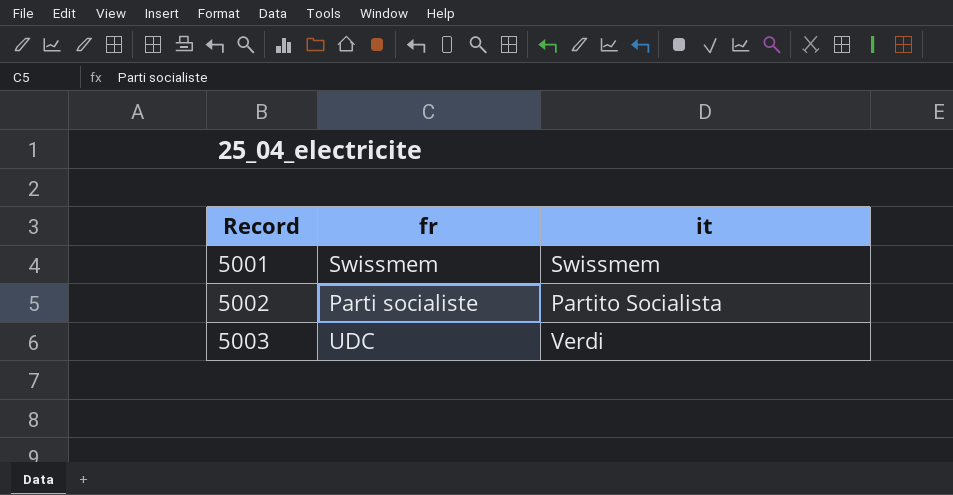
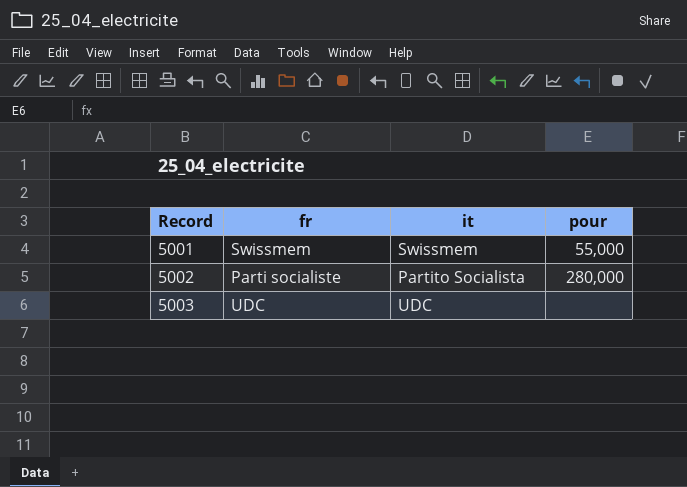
column pour | position: none -> 4
5003 | it: Verdi -> UDC

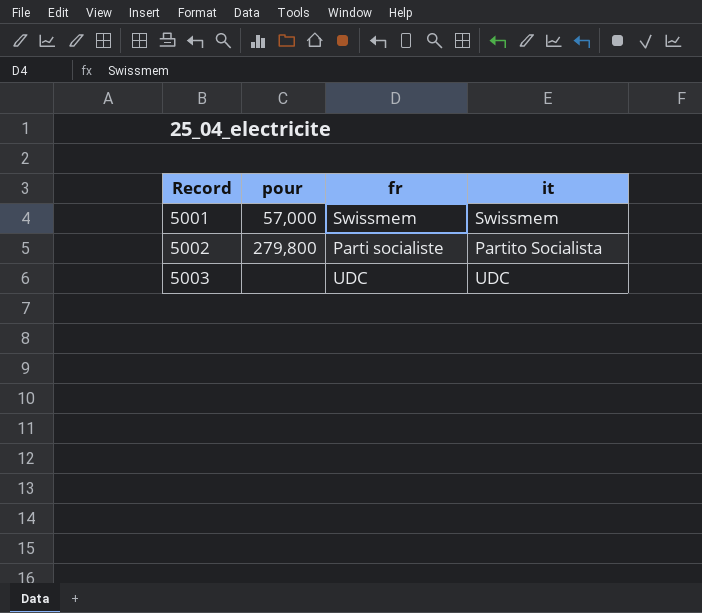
column pour | position: 4 -> 2
5001 | pour: 55,000 -> 57,000
5002 | pour: 280,000 -> 279,800

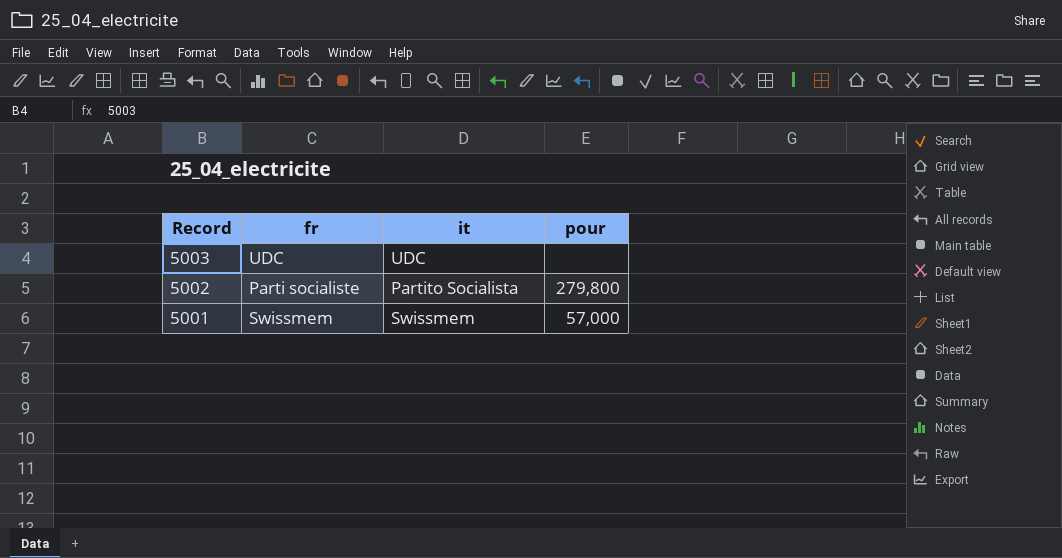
row order: Record ascending -> Record descending
column pour | position: 2 -> 4

